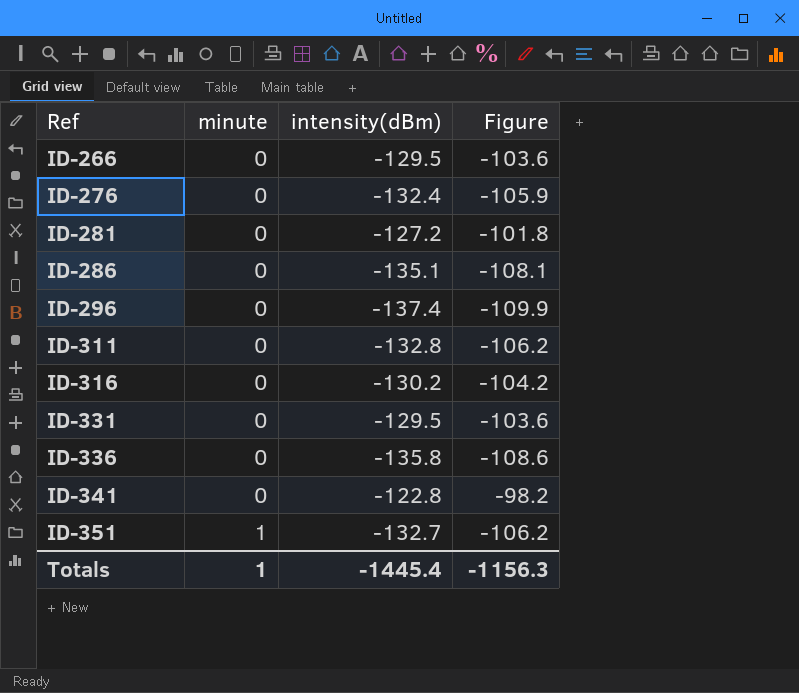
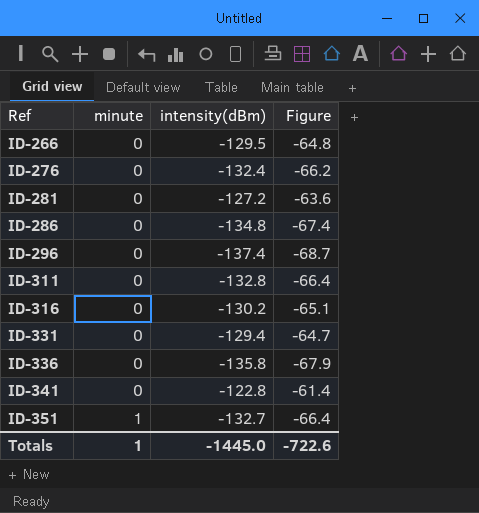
column Figure | formula: [intensity(dBm)] * 0.8 -> [intensity(dBm)] * 0.5
ID-286 | intensity(dBm): -135.1 -> -134.8
ID-331 | intensity(dBm): -129.5 -> -129.4
Totals | intensity(dBm): -1445.4 -> -1445.0
Totals | Figure: -1156.3 -> -722.6

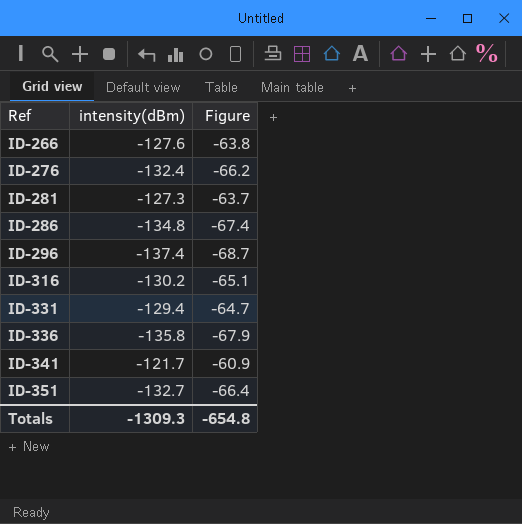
column minute | position: 2 -> none
row ID-311: 0 | -132.8 | -66.4 -> none
ID-266 | intensity(dBm): -129.5 -> -127.6
ID-266 | Figure: -64.8 -> -63.8
ID-281 | intensity(dBm): -127.2 -> -127.3
ID-281 | Figure: -63.6 -> -63.7
ID-341 | intensity(dBm): -122.8 -> -121.7
ID-341 | Figure: -61.4 -> -60.9
Totals | intensity(dBm): -1445.0 -> -1309.3
Totals | Figure: -722.6 -> -654.8

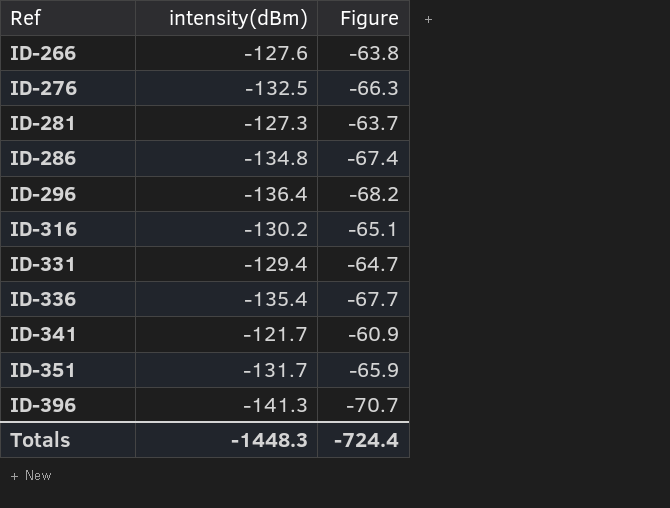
ID-276 | intensity(dBm): -132.4 -> -132.5
ID-276 | Figure: -66.2 -> -66.3
ID-296 | intensity(dBm): -137.4 -> -136.4
ID-296 | Figure: -68.7 -> -68.2
ID-336 | intensity(dBm): -135.8 -> -135.4
ID-336 | Figure: -67.9 -> -67.7
ID-351 | intensity(dBm): -132.7 -> -131.7
ID-351 | Figure: -66.4 -> -65.9
row ID-396: none -> -141.3 | -70.7
Totals | intensity(dBm): -1309.3 -> -1448.3
Totals | Figure: -654.8 -> -724.4

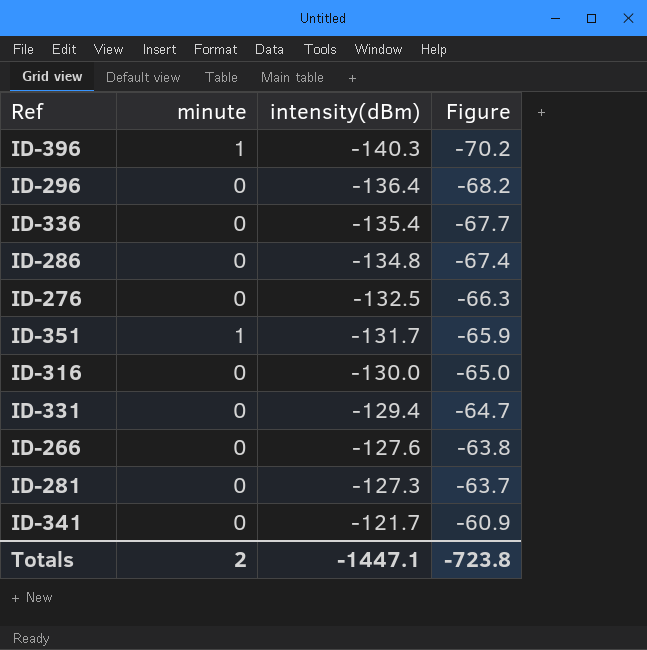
row order: Ref ascending -> intensity(dBm) ascending
column minute | position: none -> 2
ID-396 | intensity(dBm): -141.3 -> -140.3
ID-396 | Figure: -70.7 -> -70.2
ID-316 | intensity(dBm): -130.2 -> -130.0
ID-316 | Figure: -65.1 -> -65.0
Totals | intensity(dBm): -1448.3 -> -1447.1
Totals | Figure: -724.4 -> -723.8

